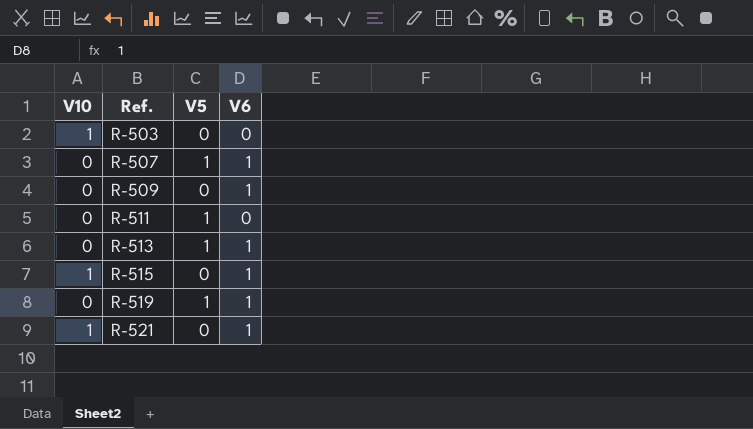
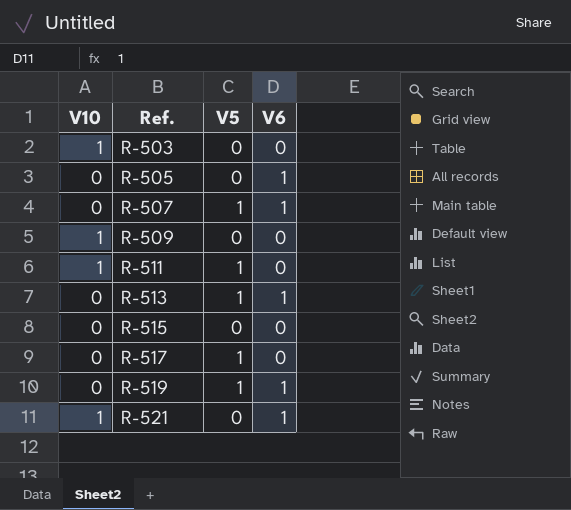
row R-505: none -> 0 | 0 | 1
R-509 | V10: 0 -> 1
R-509 | V6: 1 -> 0
R-511 | V10: 0 -> 1
R-515 | V10: 1 -> 0
R-515 | V6: 1 -> 0
row R-517: none -> 0 | 1 | 0

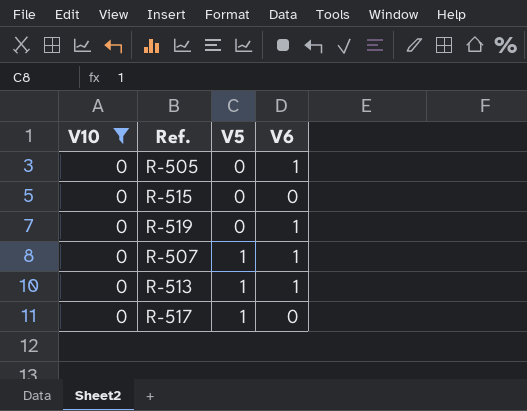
filter: none -> V10 = 0
row order: Ref. ascending -> V5 ascending
R-519 | V5: 1 -> 0

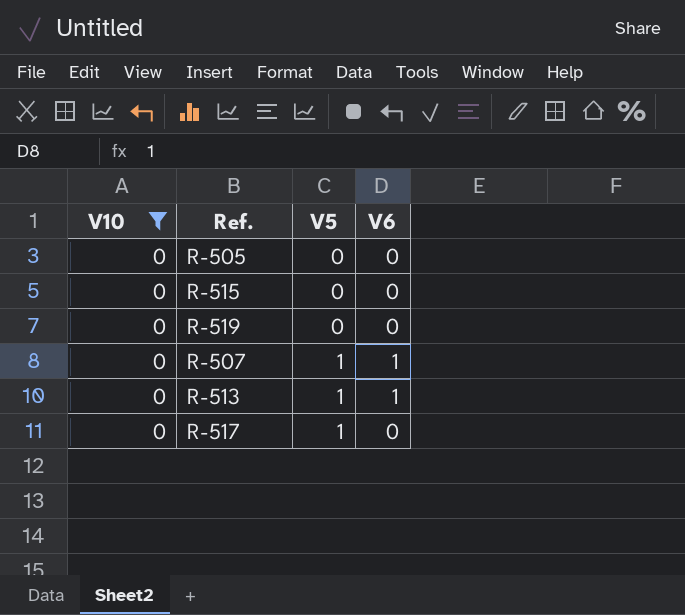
R-505 | V6: 1 -> 0
R-519 | V6: 1 -> 0

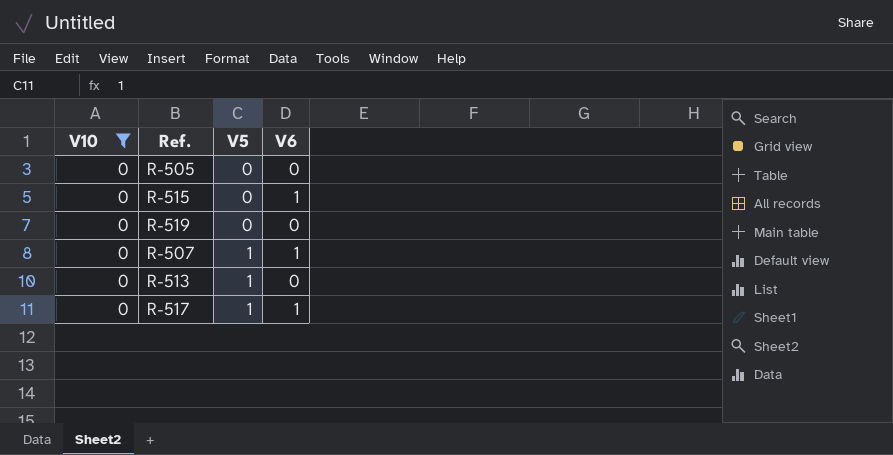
R-515 | V6: 0 -> 1
R-513 | V6: 1 -> 0
R-517 | V6: 0 -> 1

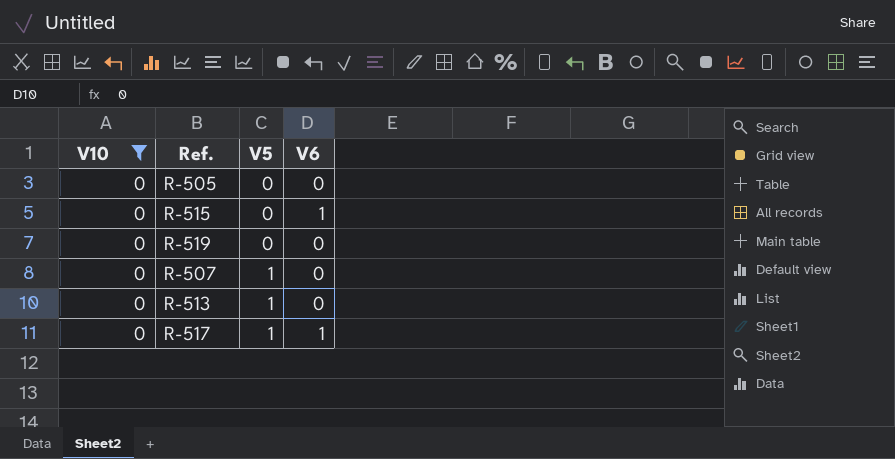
R-507 | V6: 1 -> 0

